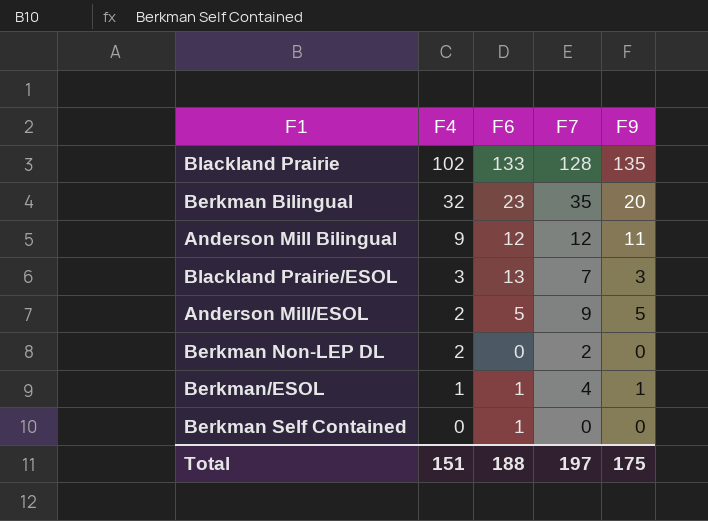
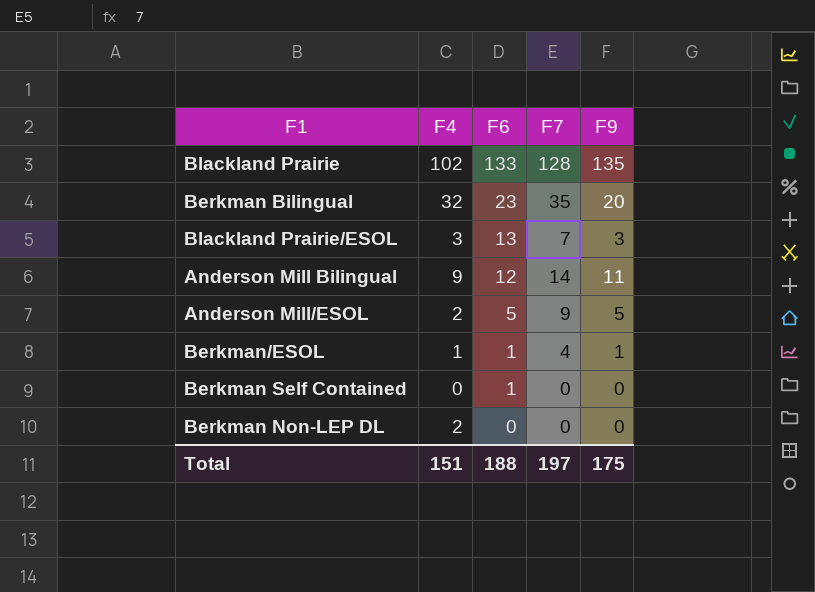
row order: F4 descending -> F6 descending
Anderson Mill Bilingual | F7: 12 -> 14
Berkman Non-LEP DL | F7: 2 -> 0

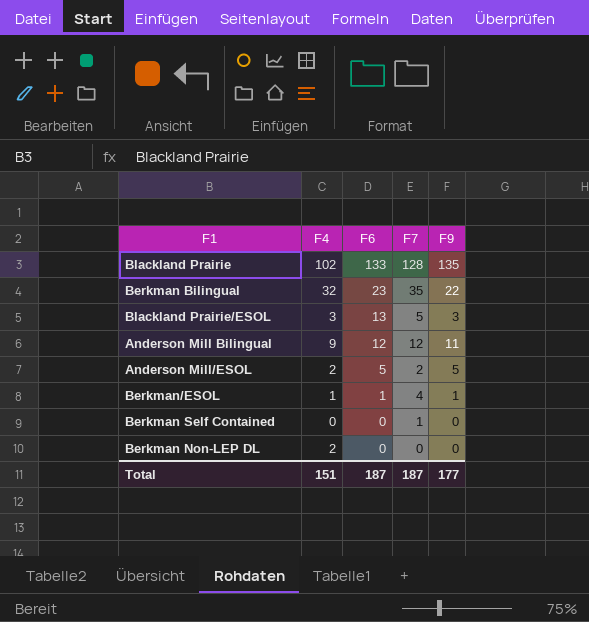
Berkman Bilingual | F9: 20 -> 22
Blackland Prairie/ESOL | F7: 7 -> 5
Anderson Mill Bilingual | F7: 14 -> 12
Anderson Mill/ESOL | F7: 9 -> 2
Berkman Self Contained | F6: 1 -> 0
Berkman Self Contained | F7: 0 -> 1
Total | F6: 188 -> 187
Total | F7: 197 -> 187
Total | F9: 175 -> 177

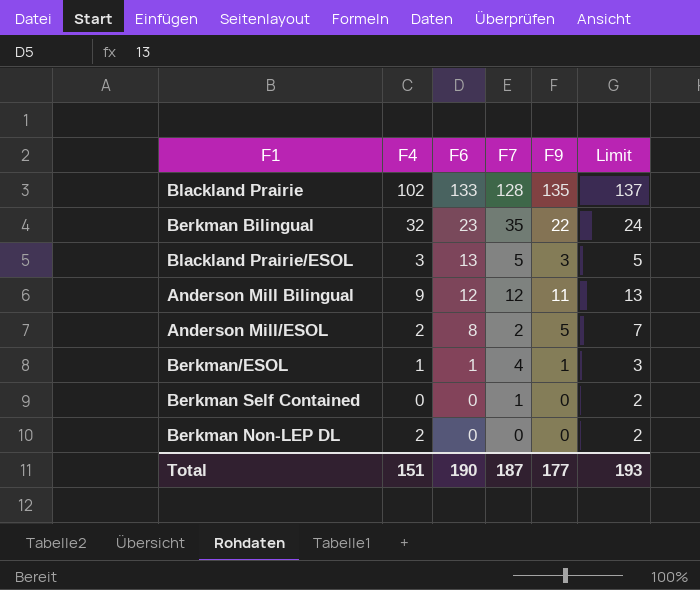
column Limit | formula: none -> [F9] + 2
Anderson Mill/ESOL | F6: 5 -> 8
Total | F6: 187 -> 190

